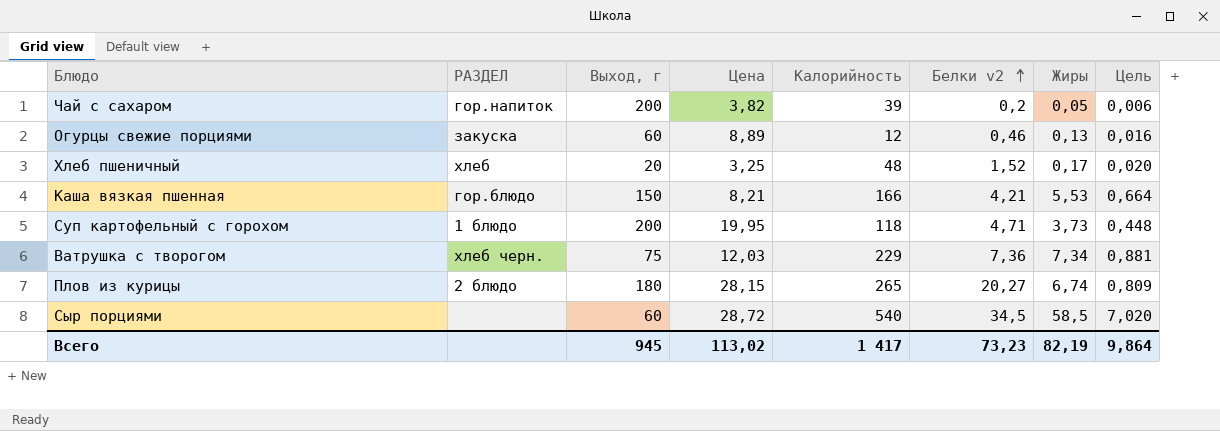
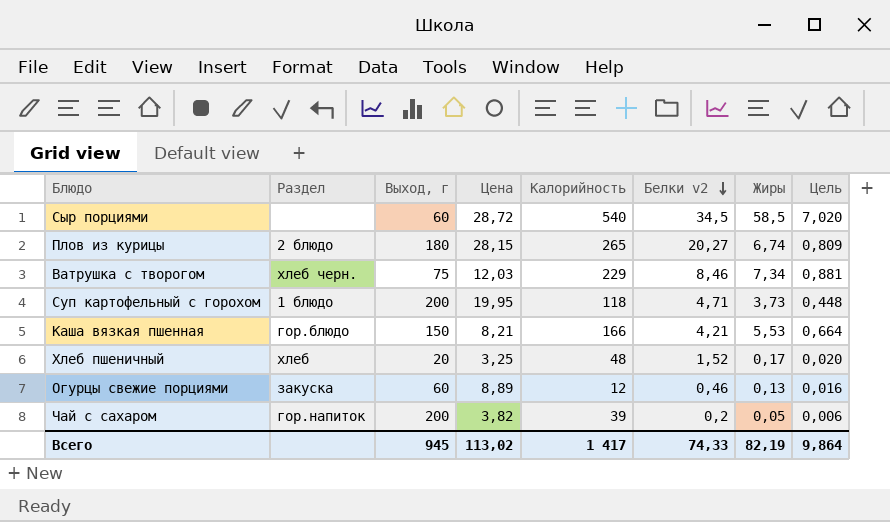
row order: Белки v2 ascending -> Белки v2 descending
column name: РАЗДЕЛ -> Раздел
Ватрушка с творогом | Белки v2: 7,36 -> 8,46
Всего | Белки v2: 73,23 -> 74,33

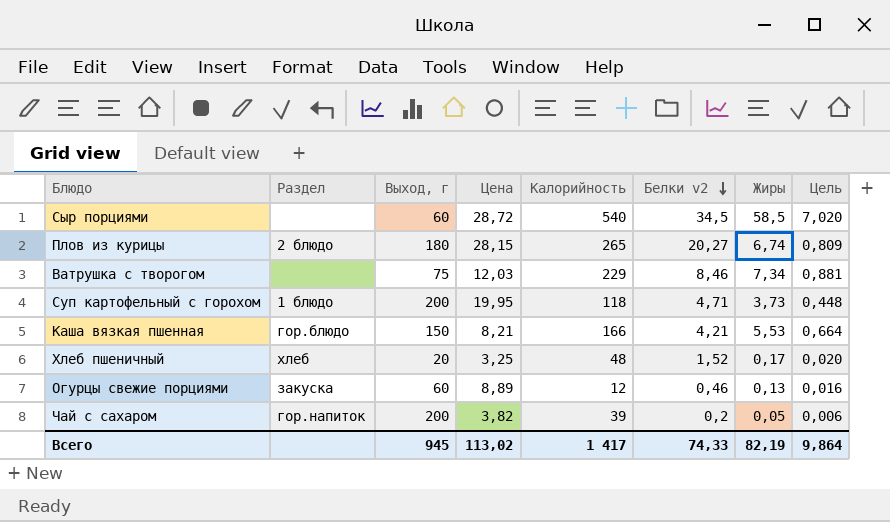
Ватрушка с творогом | Раздел: хлеб черн. -> none

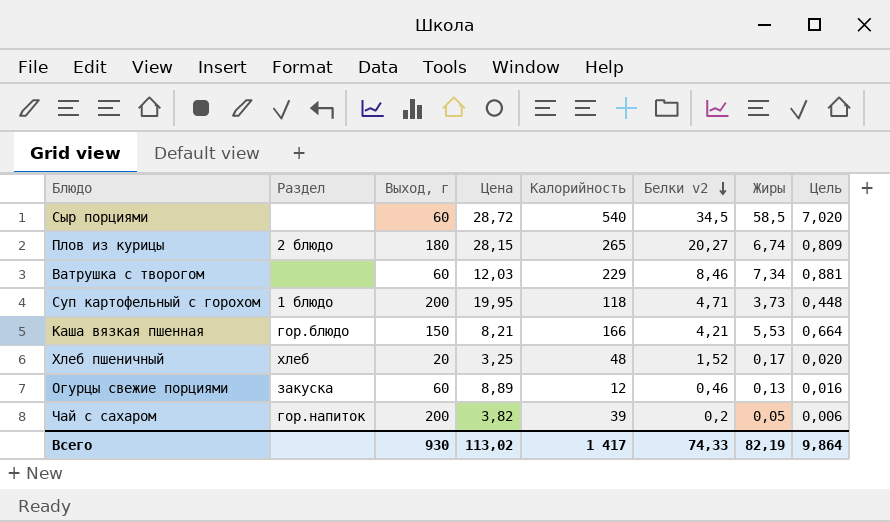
Ватрушка с творогом | Выход, г: 75 -> 60
Всего | Выход, г: 945 -> 930

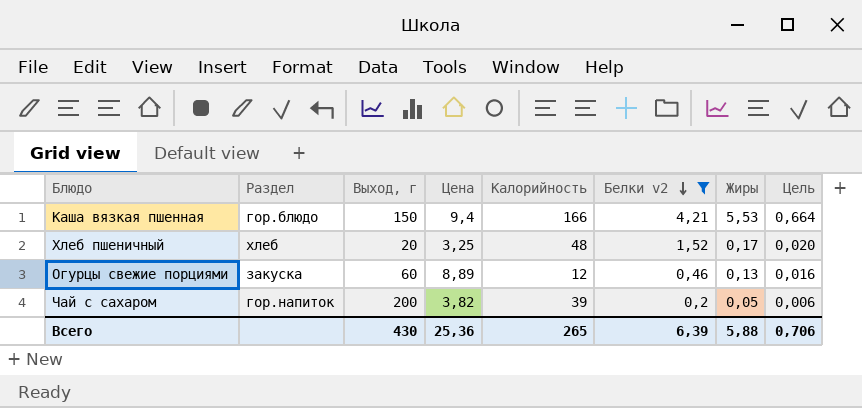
filter: none -> Белки v2 <= 4,21
Каша вязкая пшенная | Цена: 8,21 -> 9,4
Всего | Выход, г: 930 -> 430
Всего | Цена: 113,02 -> 25,36
Всего | Калорийность: 1 417 -> 265
Всего | Белки v2: 74,33 -> 6,39
Всего | Жиры: 82,19 -> 5,88
Всего | Цель: 9,864 -> 0,706

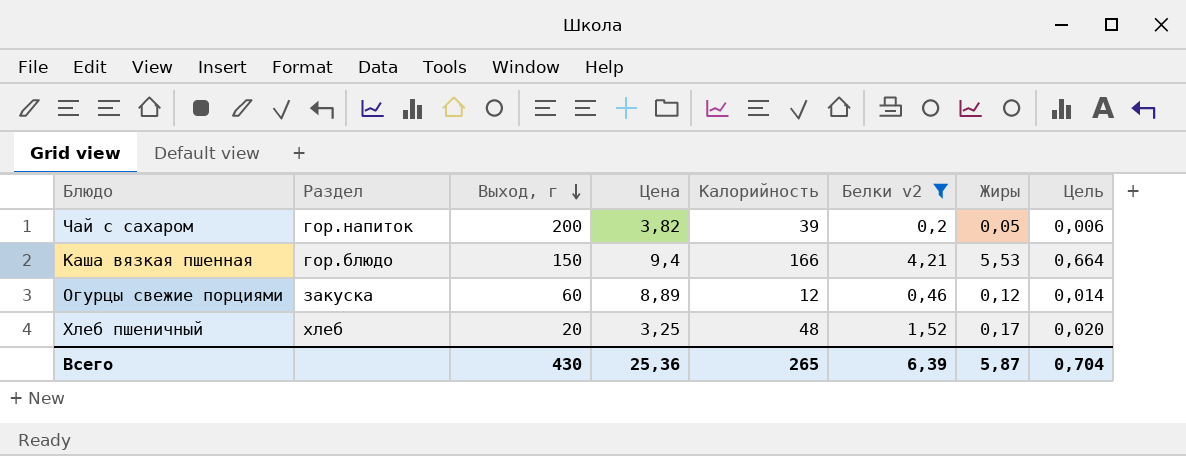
row order: Белки v2 descending -> Выход, г descending
Огурцы свежие порциями | Жиры: 0,13 -> 0,12
Огурцы свежие порциями | Цель: 0,016 -> 0,014
Всего | Жиры: 5,88 -> 5,87
Всего | Цель: 0,706 -> 0,704

